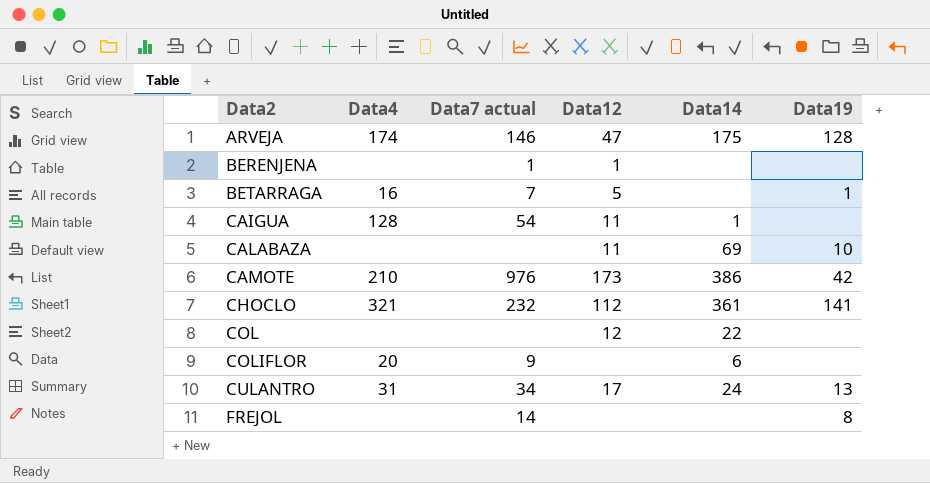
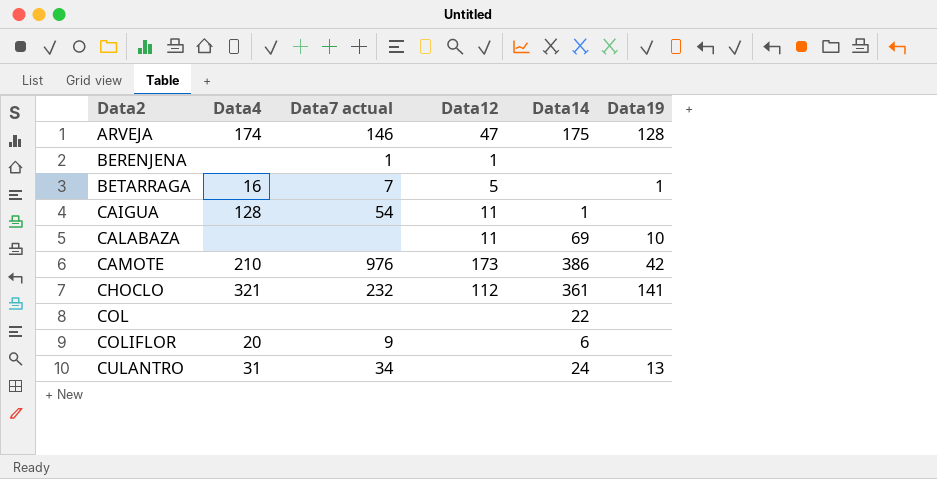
row FREJOL: none | 14 | none | none | 8 -> none
COL | Data12: 12 -> none
CULANTRO | Data12: 17 -> none

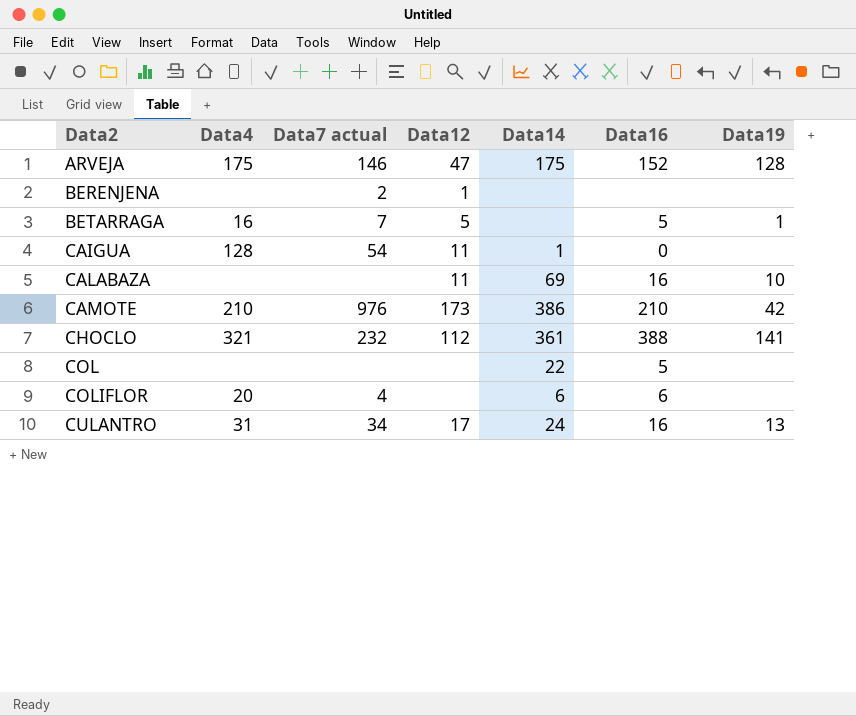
column Data16 | position: none -> 6
ARVEJA | Data4: 174 -> 175
BERENJENA | Data7 actual: 1 -> 2
COLIFLOR | Data7 actual: 9 -> 4
CULANTRO | Data12: none -> 17

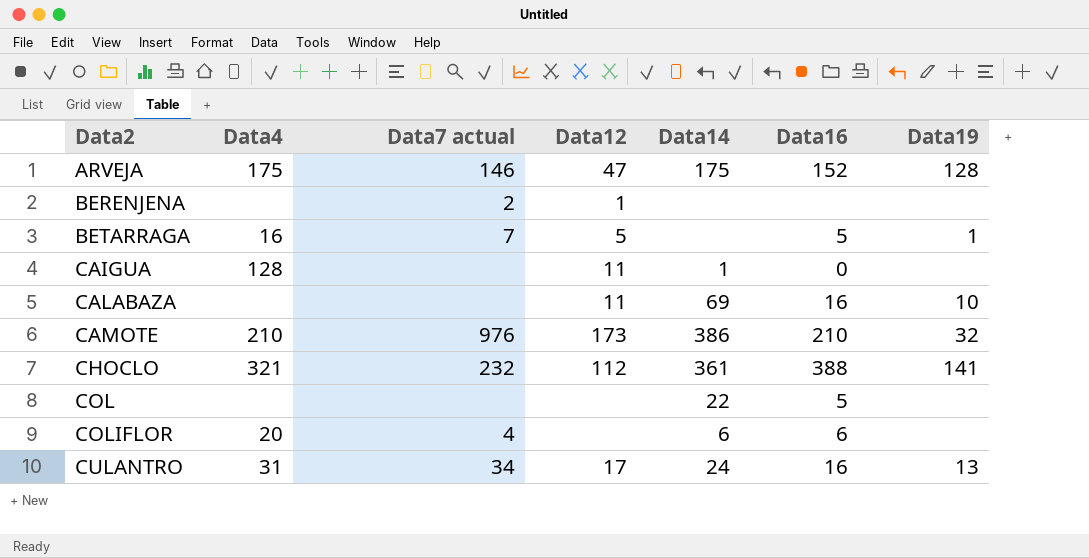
CAIGUA | Data7 actual: 54 -> none
CAMOTE | Data19: 42 -> 32

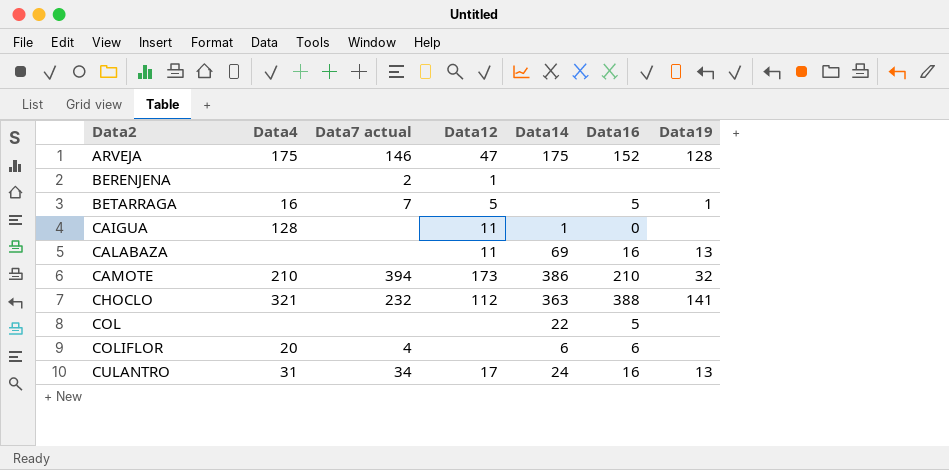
CALABAZA | Data19: 10 -> 13
CAMOTE | Data7 actual: 976 -> 394
CHOCLO | Data14: 361 -> 363

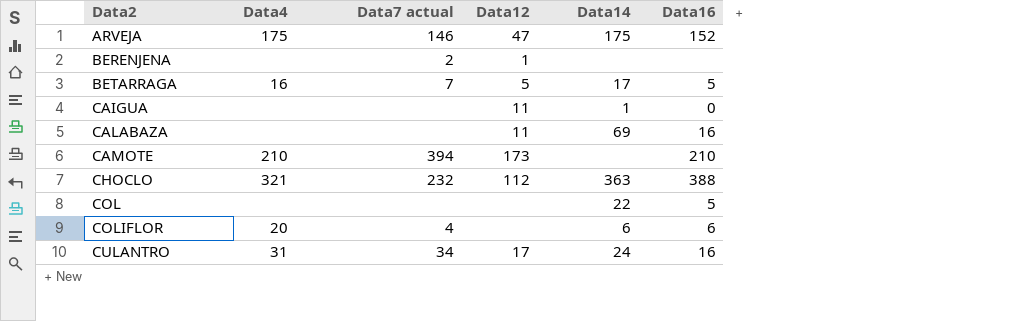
column Data19 | position: 7 -> none
BETARRAGA | Data14: none -> 17
CAIGUA | Data4: 128 -> none
CAMOTE | Data14: 386 -> none

